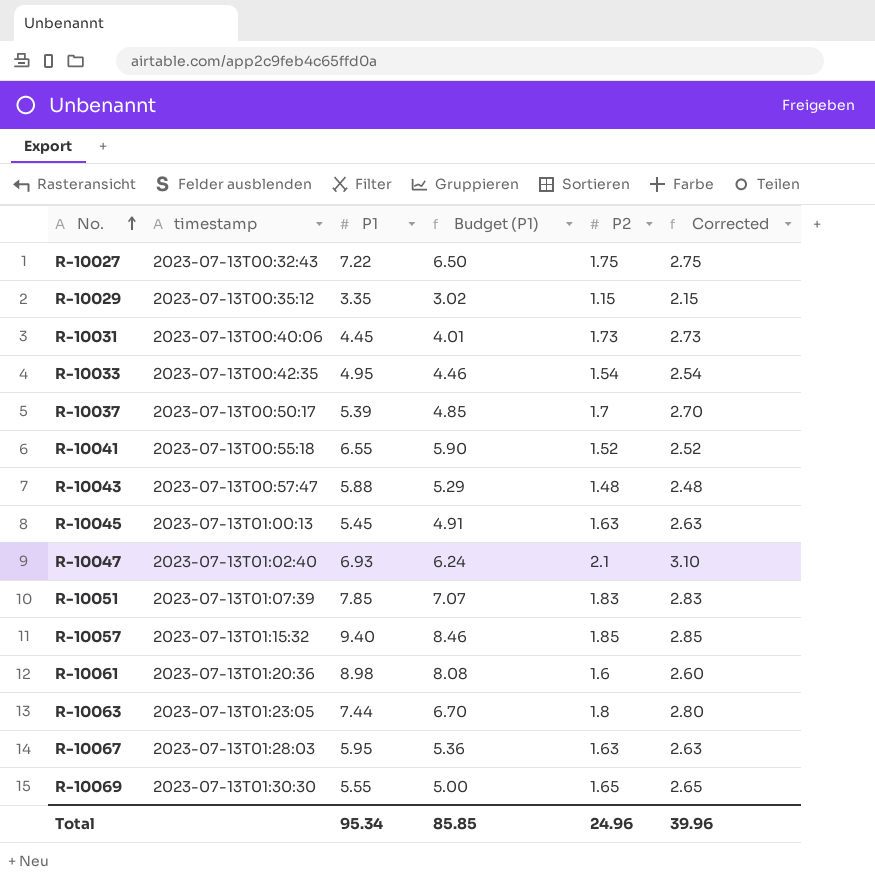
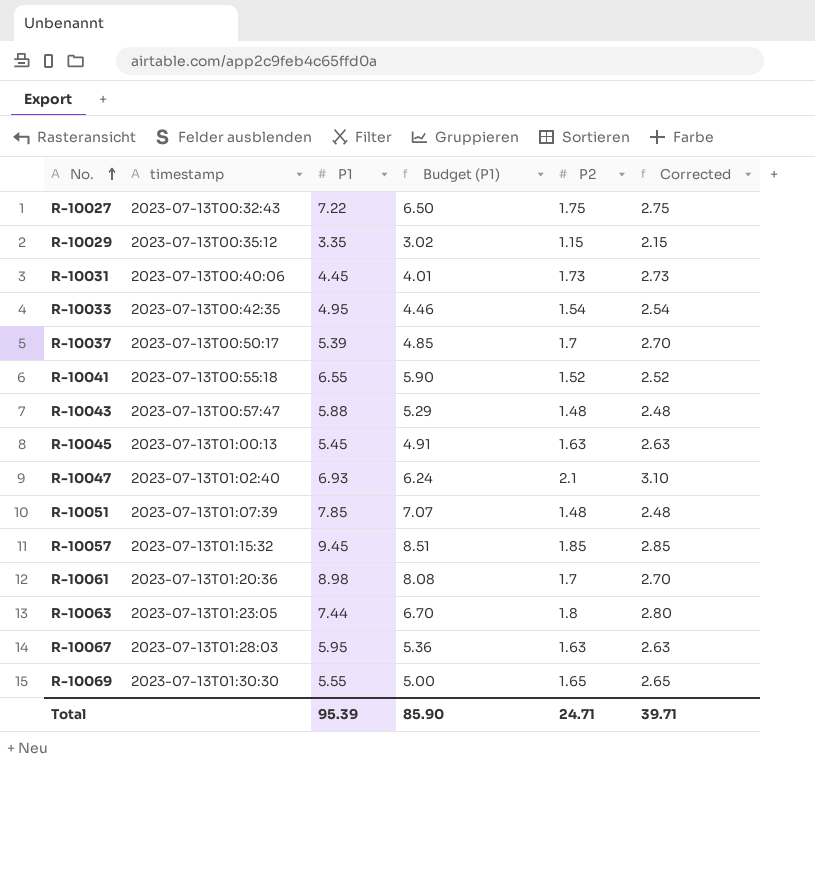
R-10051 | P2: 1.83 -> 1.48
R-10051 | Corrected: 2.83 -> 2.48
R-10057 | P1: 9.40 -> 9.45
R-10057 | Budget (P1): 8.46 -> 8.51
R-10061 | P2: 1.6 -> 1.7
R-10061 | Corrected: 2.60 -> 2.70
Total | P1: 95.34 -> 95.39
Total | Budget (P1): 85.85 -> 85.90
Total | P2: 24.96 -> 24.71
Total | Corrected: 39.96 -> 39.71

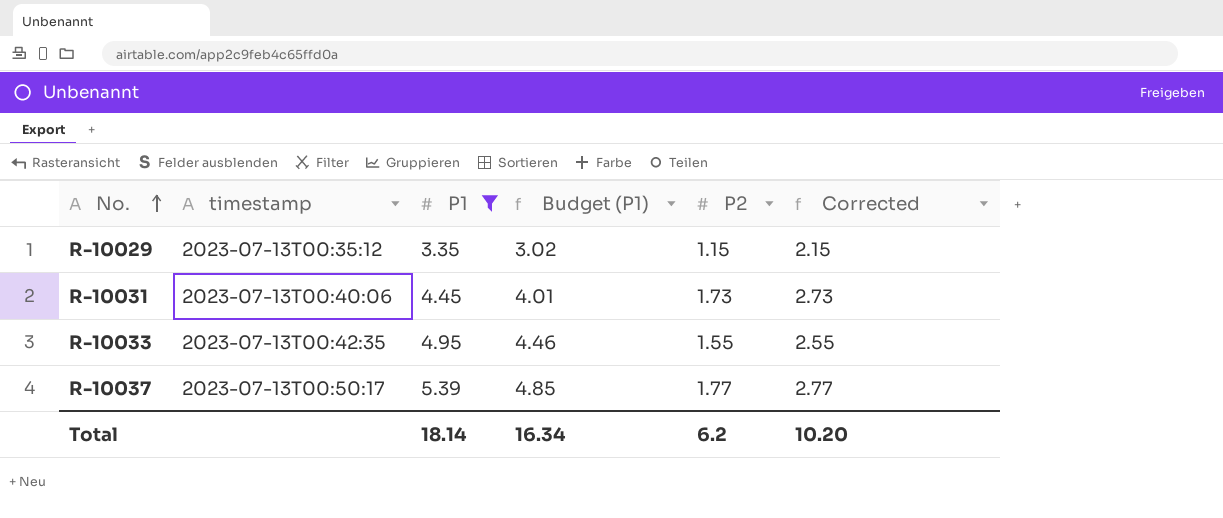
filter: none -> P1 <= 5.39
R-10033 | P2: 1.54 -> 1.55
R-10033 | Corrected: 2.54 -> 2.55
R-10037 | P2: 1.7 -> 1.77
R-10037 | Corrected: 2.70 -> 2.77
Total | P1: 95.39 -> 18.14
Total | Budget (P1): 85.90 -> 16.34
Total | P2: 24.71 -> 6.2
Total | Corrected: 39.71 -> 10.20

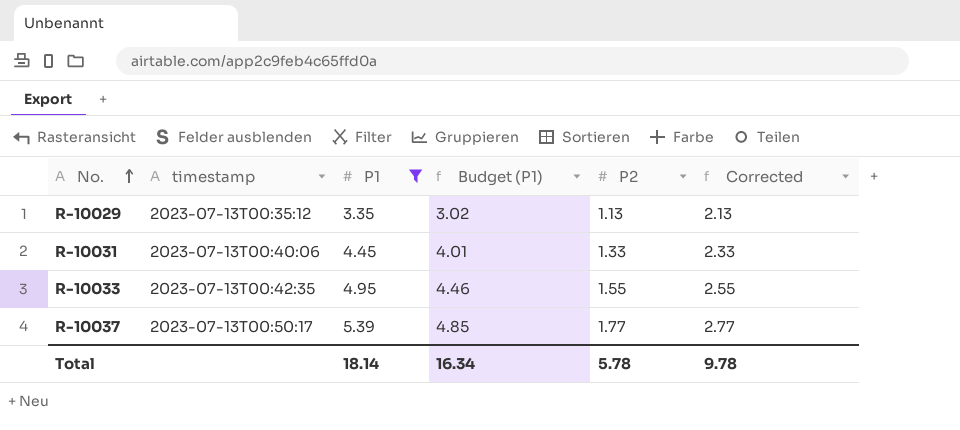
R-10029 | P2: 1.15 -> 1.13
R-10029 | Corrected: 2.15 -> 2.13
R-10031 | P2: 1.73 -> 1.33
R-10031 | Corrected: 2.73 -> 2.33
Total | P2: 6.2 -> 5.78
Total | Corrected: 10.20 -> 9.78

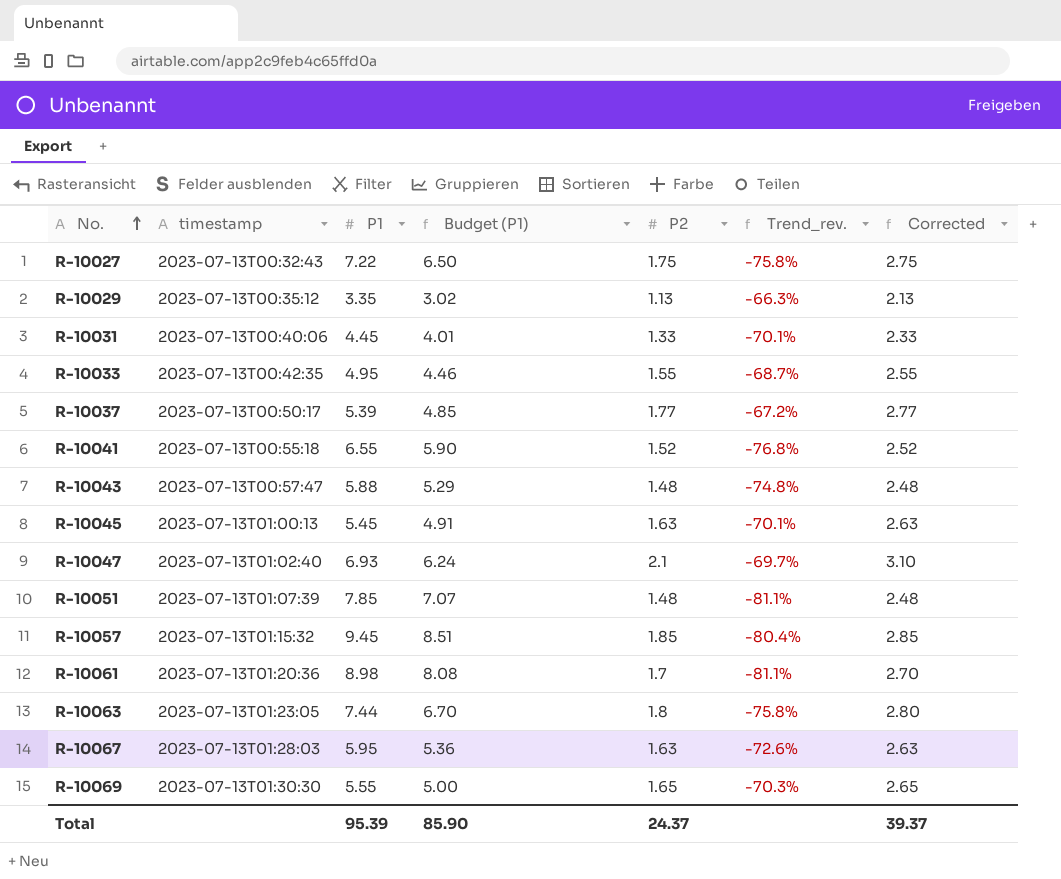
filter: P1 <= 5.39 -> none
column Trend_rev. | formula: none -> ([P2] - [P1]) / [P1]
Total | P1: 18.14 -> 95.39
Total | Budget (P1): 16.34 -> 85.90
Total | P2: 5.78 -> 24.37
Total | Corrected: 9.78 -> 39.37

